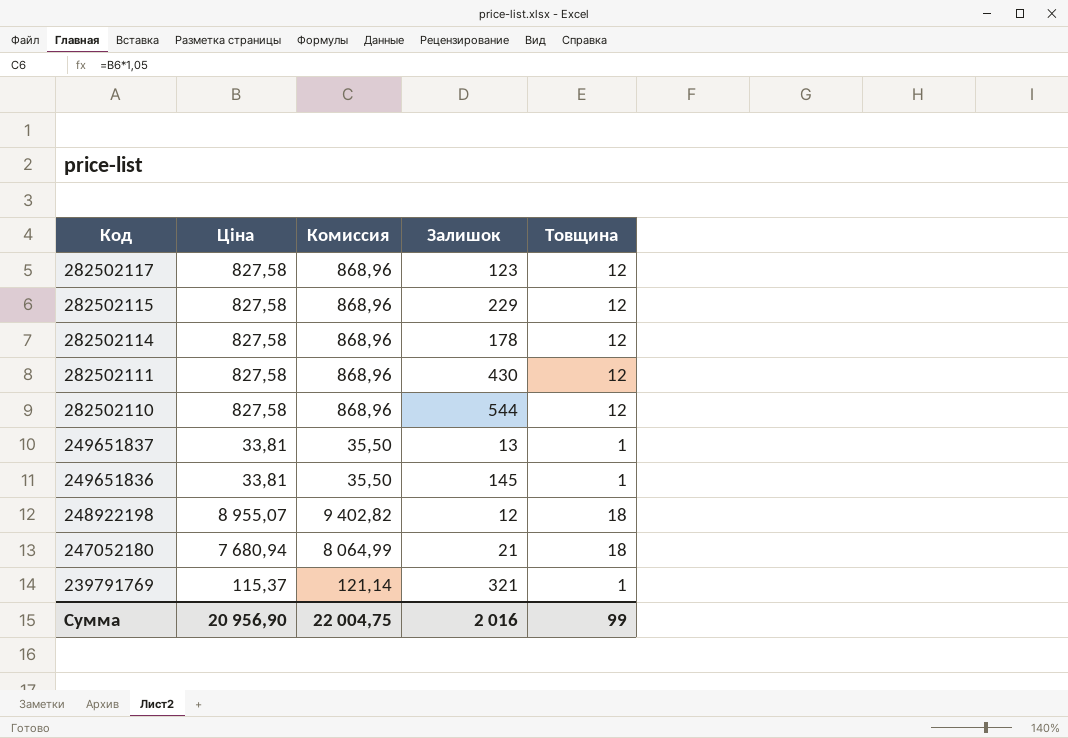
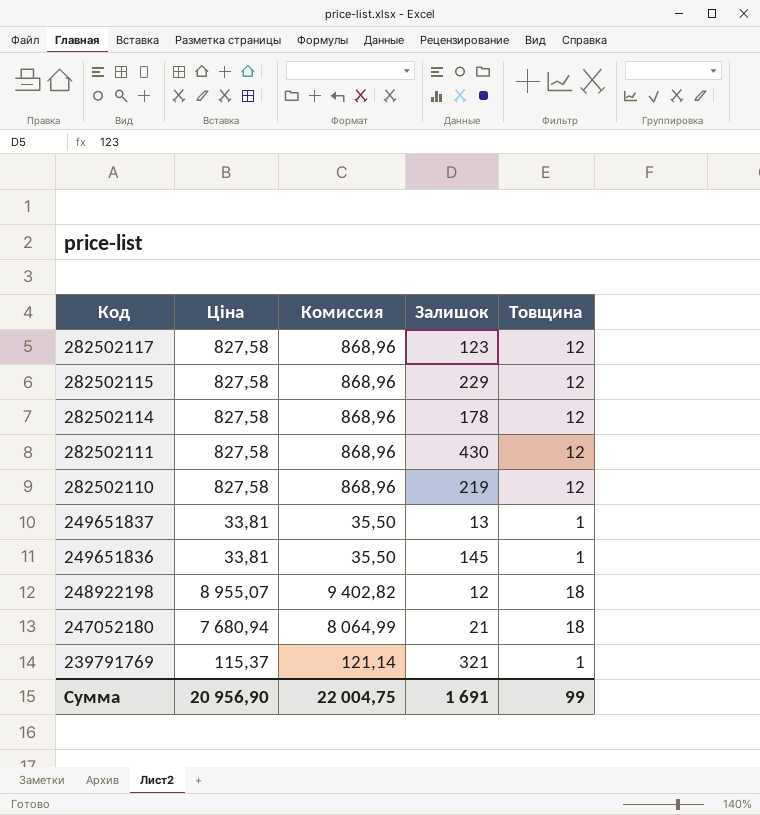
282502110 | Залишок: 544 -> 219
Сумма | Залишок: 2 016 -> 1 691

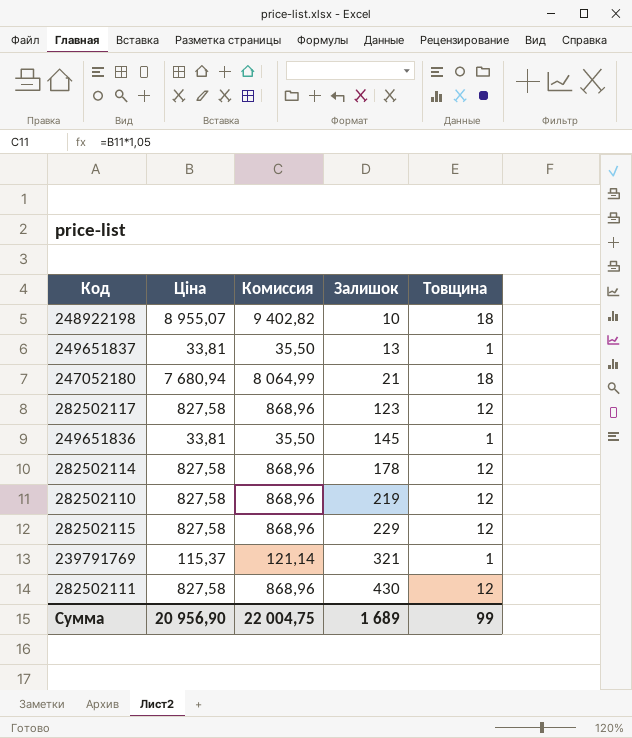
row order: Код descending -> Залишок ascending
248922198 | Залишок: 12 -> 10
Сумма | Залишок: 1 691 -> 1 689

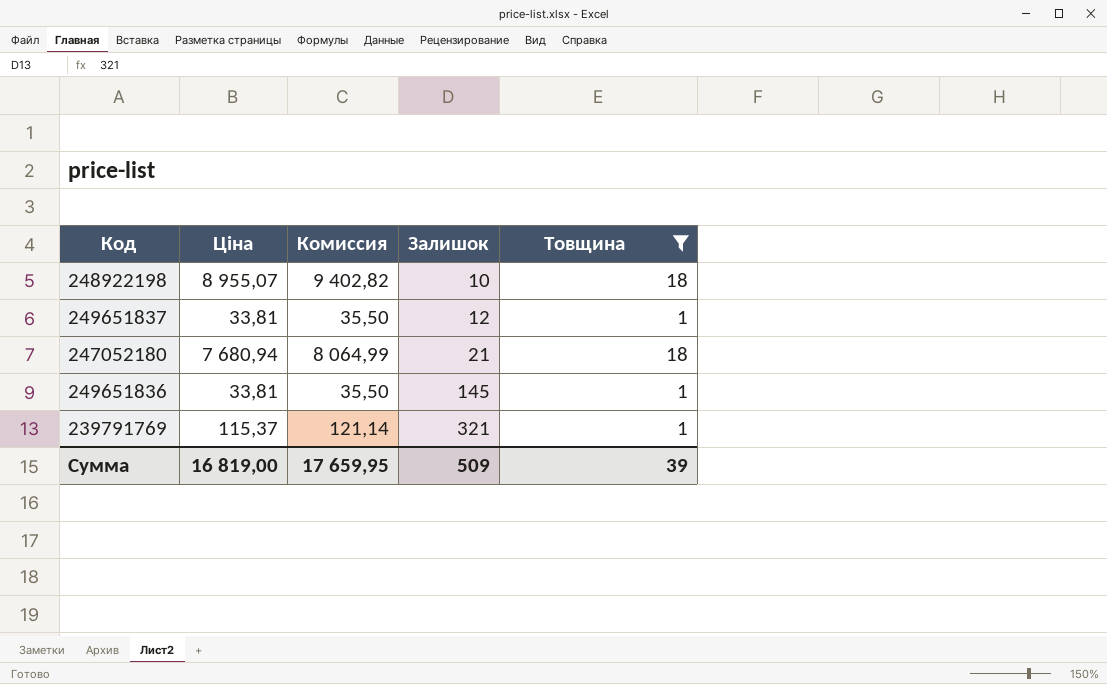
filter: none -> Товщина != 12
249651837 | Залишок: 13 -> 12
Сумма | Ціна: 20 956,90 -> 16 819,00
Сумма | Комиссия: 22 004,75 -> 17 659,95
Сумма | Залишок: 1 689 -> 509
Сумма | Товщина: 99 -> 39

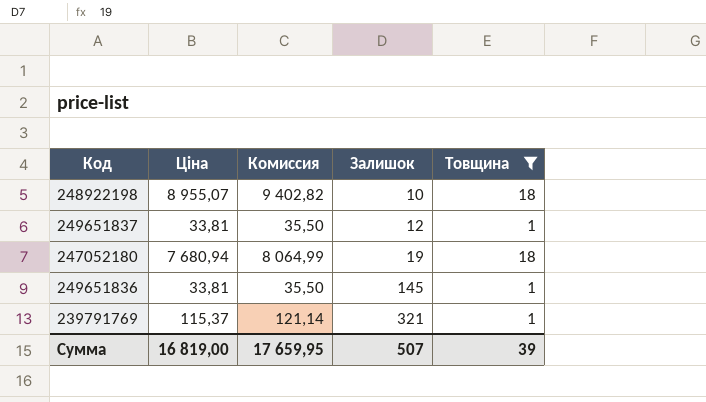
247052180 | Залишок: 21 -> 19
Сумма | Залишок: 509 -> 507

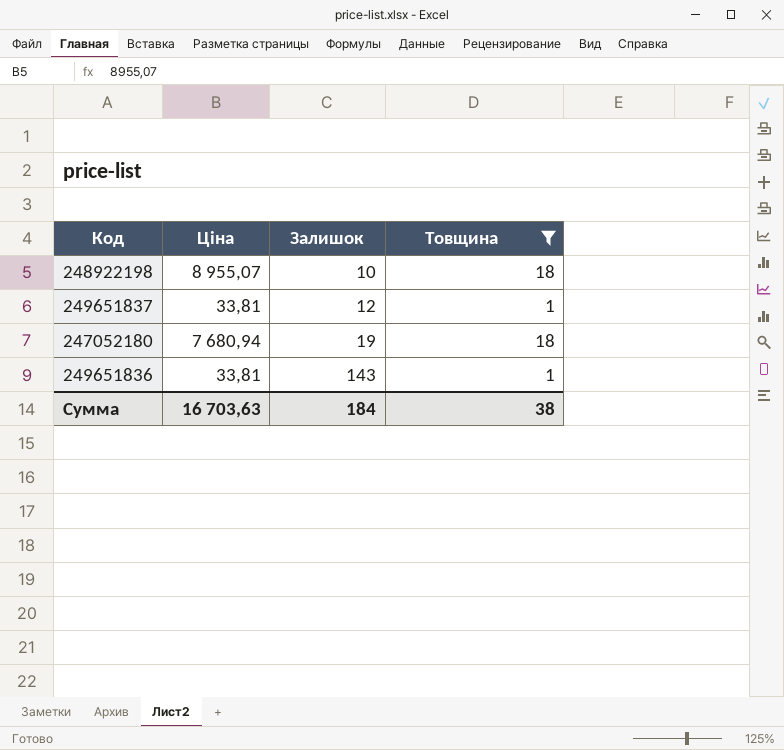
column Комиссия | formula: [Ціна] * 1,05 -> none
row 239791769: 115,37 | 121,14 | 321 | 1 -> none
249651836 | Залишок: 145 -> 143
Сумма | Ціна: 16 819,00 -> 16 703,63
Сумма | Залишок: 507 -> 184
Сумма | Товщина: 39 -> 38

